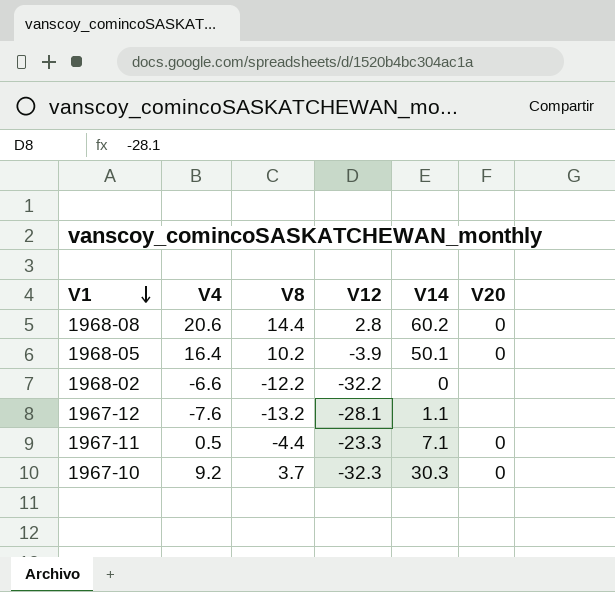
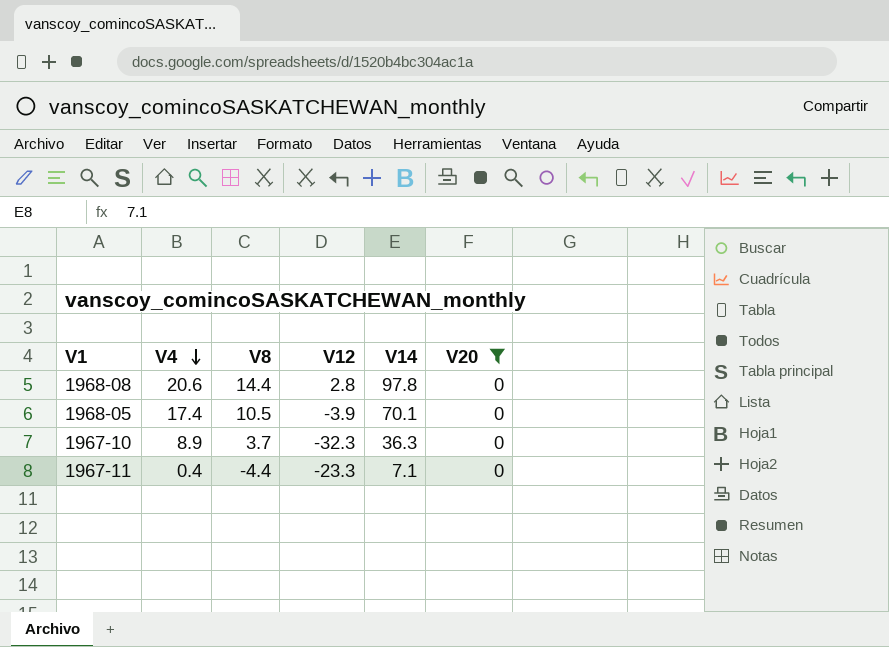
filter: none -> V20 = 0
row order: V1 descending -> V4 descending
1968-08 | V14: 60.2 -> 97.8
1968-05 | V4: 16.4 -> 17.4
1968-05 | V8: 10.2 -> 10.5
1968-05 | V14: 50.1 -> 70.1
1967-10 | V4: 9.2 -> 8.9
1967-10 | V14: 30.3 -> 36.3
1967-11 | V4: 0.5 -> 0.4

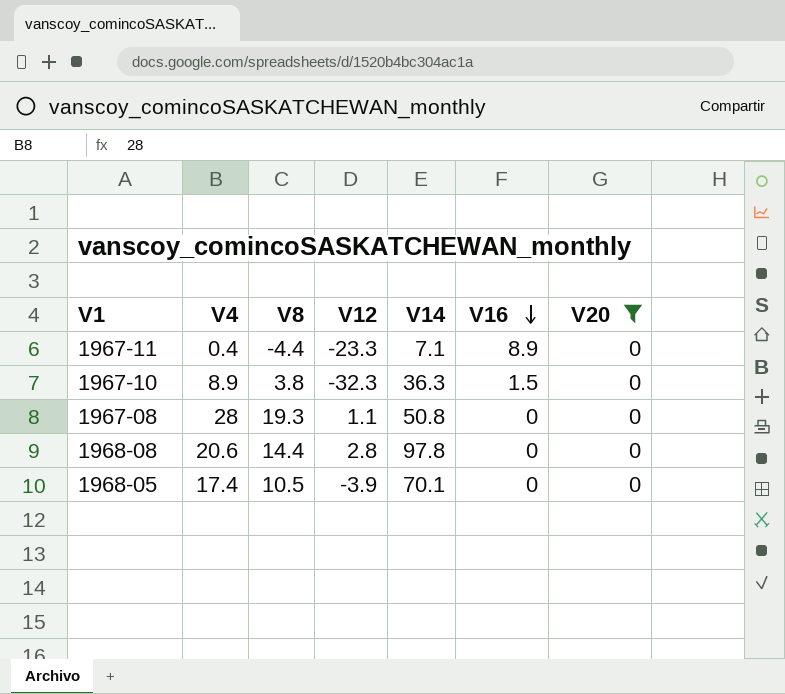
row order: V4 descending -> V16 descending
column V16 | position: none -> 6
1967-10 | V8: 3.7 -> 3.8
row 1967-08: none -> 28 | 19.3 | 1.1 | 50.8 | 0 | 0

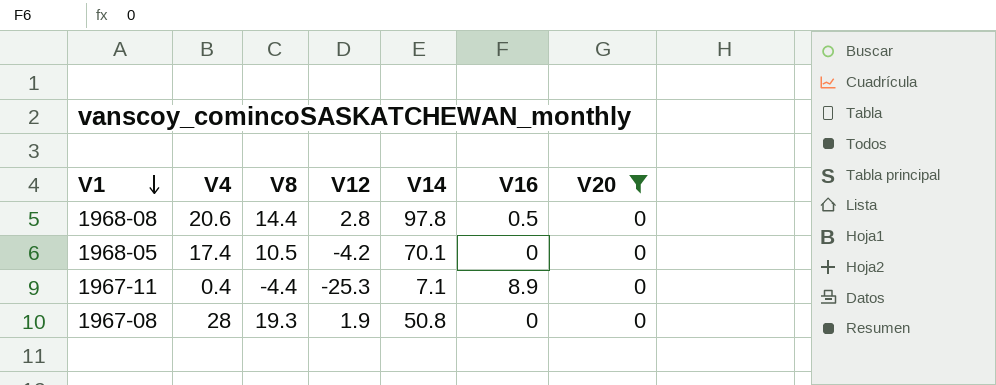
row order: V16 descending -> V1 descending
row 1967-10: 8.9 | 3.8 | -32.3 | 36.3 | 1.5 | 0 -> none
1968-08 | V16: 0 -> 0.5
1968-05 | V12: -3.9 -> -4.2
1967-11 | V12: -23.3 -> -25.3
1967-08 | V12: 1.1 -> 1.9

